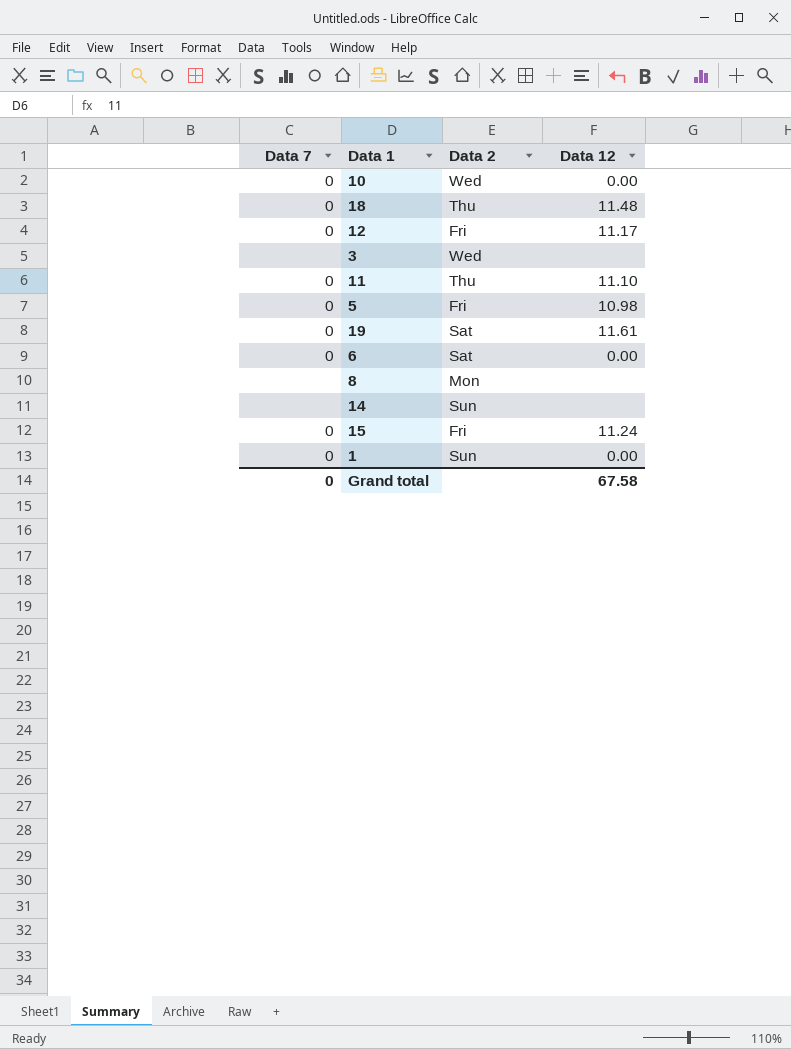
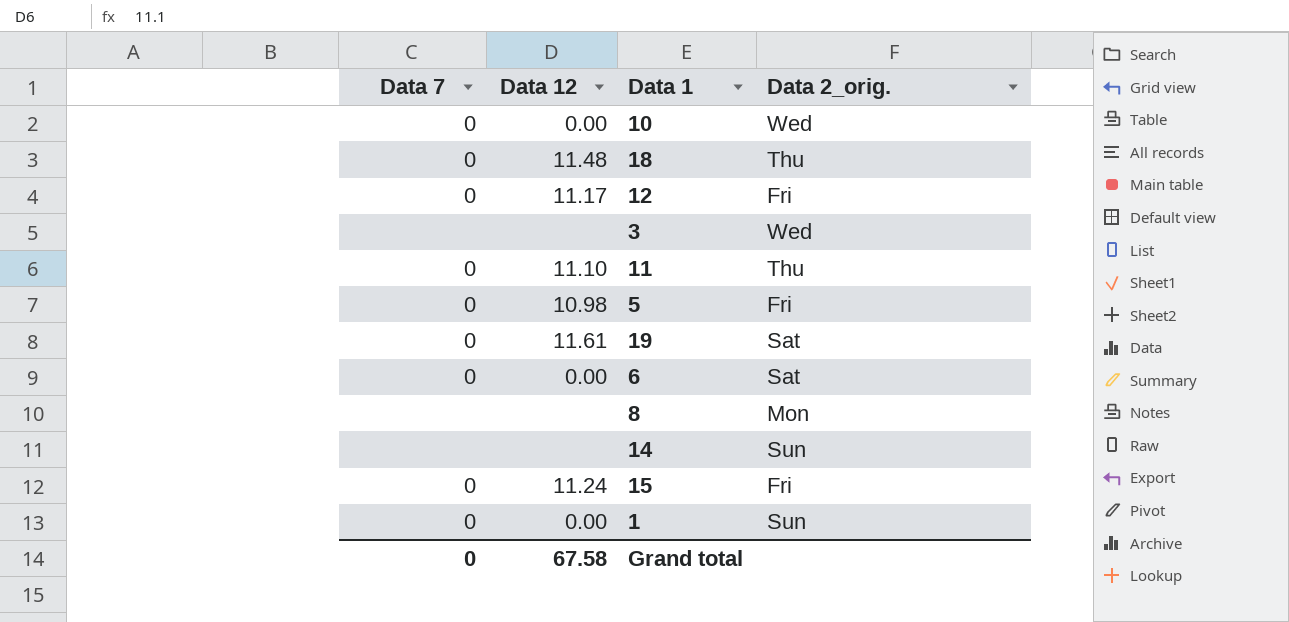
column Data 12 | position: 4 -> 2
column name: Data 2 -> Data 2_orig.

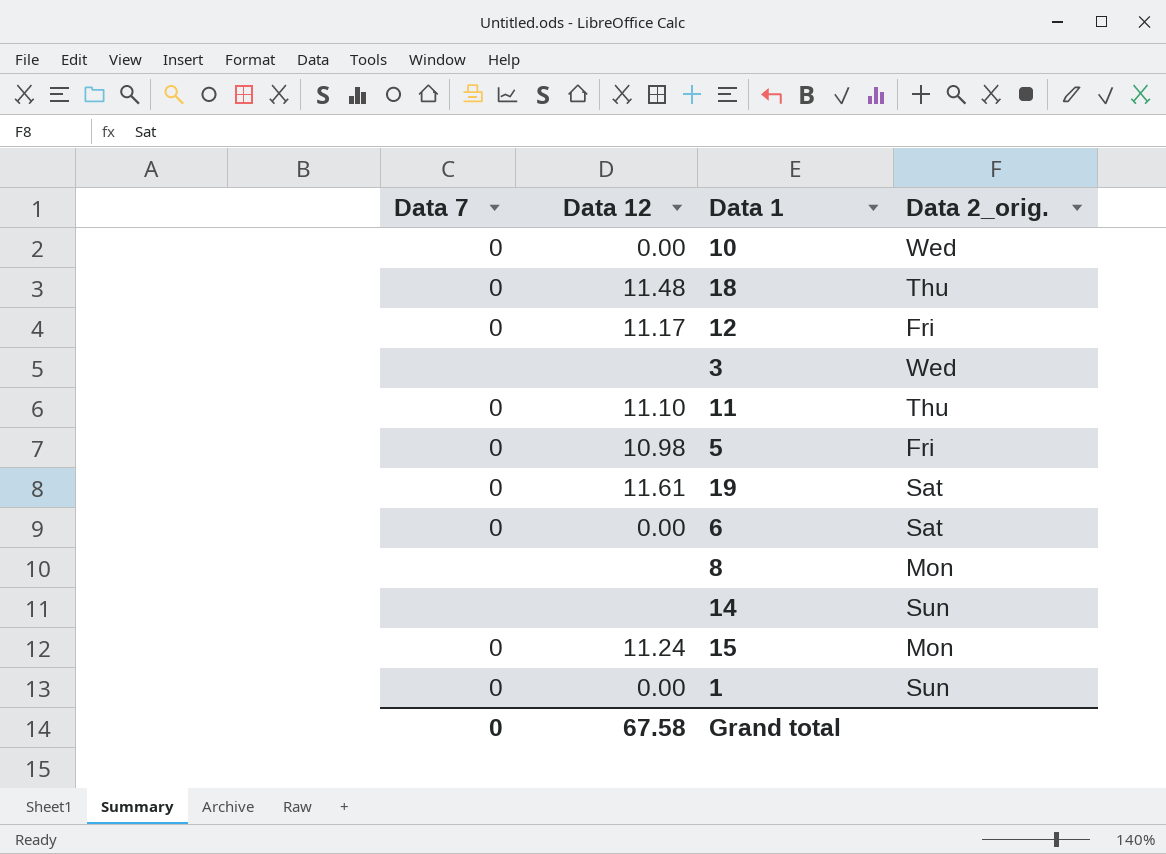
15 | Data 2_orig.: Fri -> Mon

